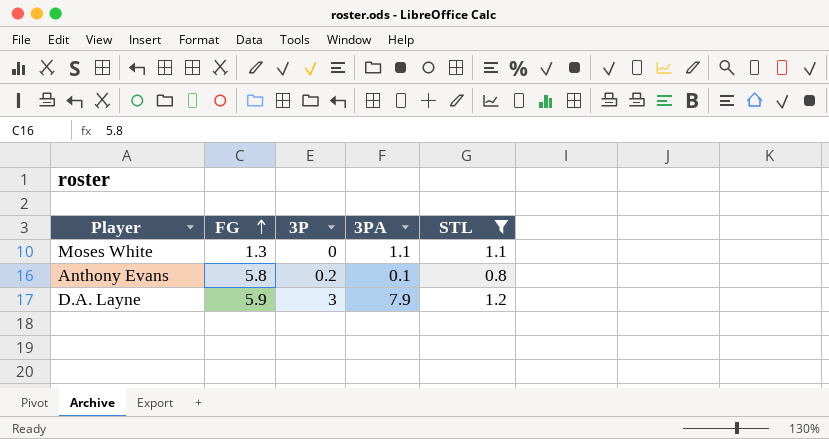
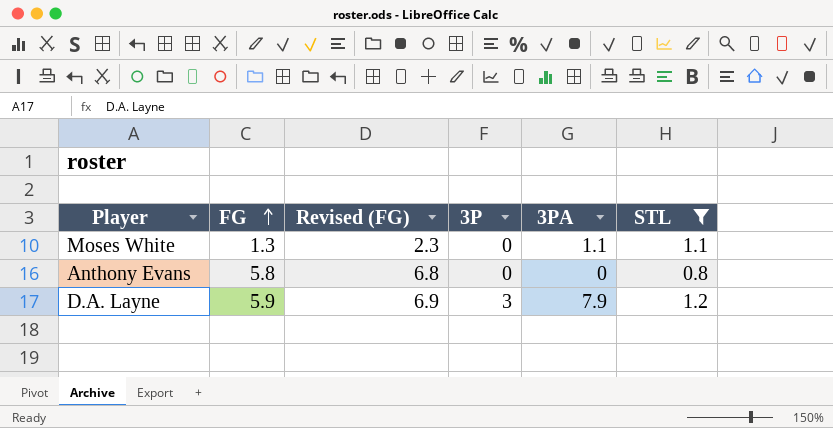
column Revised (FG) | formula: none -> [FG] + 1
Anthony Evans | 3P: 0.2 -> 0
Anthony Evans | 3PA: 0.1 -> 0

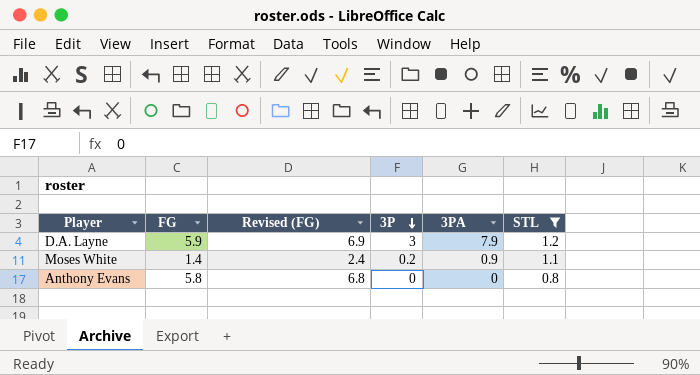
row order: FG ascending -> 3P descending
Moses White | FG: 1.3 -> 1.4
Moses White | Revised (FG): 2.3 -> 2.4
Moses White | 3P: 0 -> 0.2
Moses White | 3PA: 1.1 -> 0.9

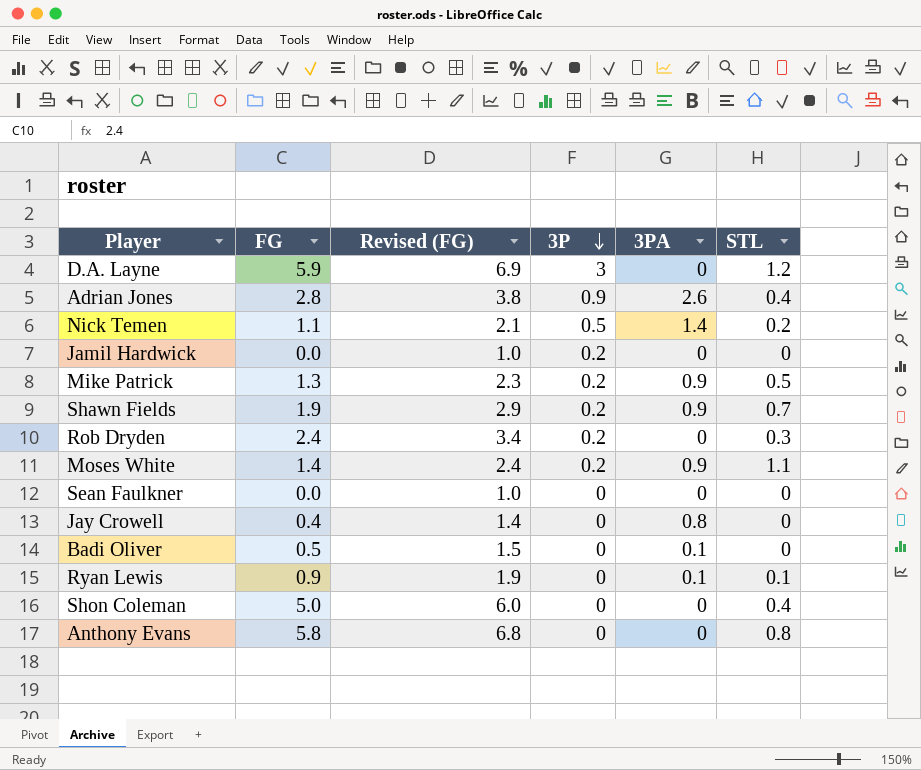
filter: STL >= 0.8 -> none
D.A. Layne | 3PA: 7.9 -> 0

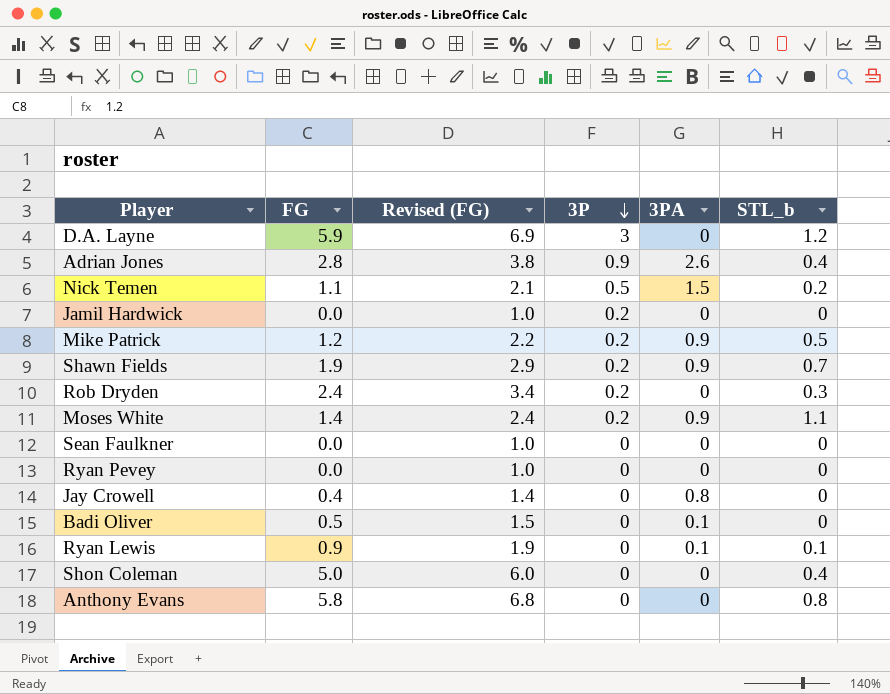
column name: STL -> STL_b
Nick Temen | 3PA: 1.4 -> 1.5
Mike Patrick | FG: 1.3 -> 1.2
Mike Patrick | Revised (FG): 2.3 -> 2.2
row Ryan Pevey: none -> 0.0 | 1.0 | 0 | 0 | 0

